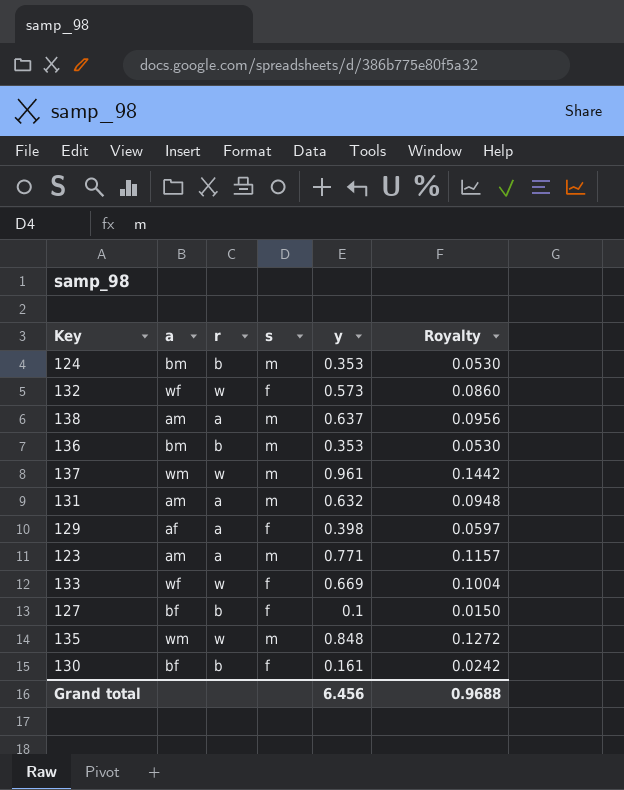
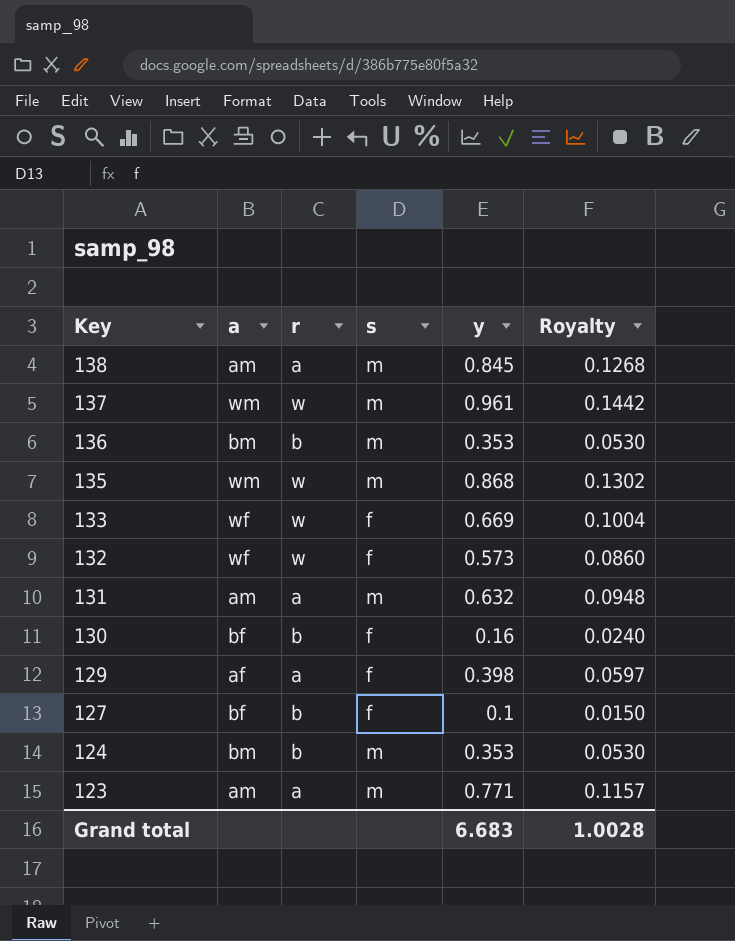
row order: none -> Key descending
138 | y: 0.637 -> 0.845
138 | Royalty: 0.0956 -> 0.1268
135 | y: 0.848 -> 0.868
135 | Royalty: 0.1272 -> 0.1302
130 | y: 0.161 -> 0.16
130 | Royalty: 0.0242 -> 0.0240
Grand total | y: 6.456 -> 6.683
Grand total | Royalty: 0.9688 -> 1.0028

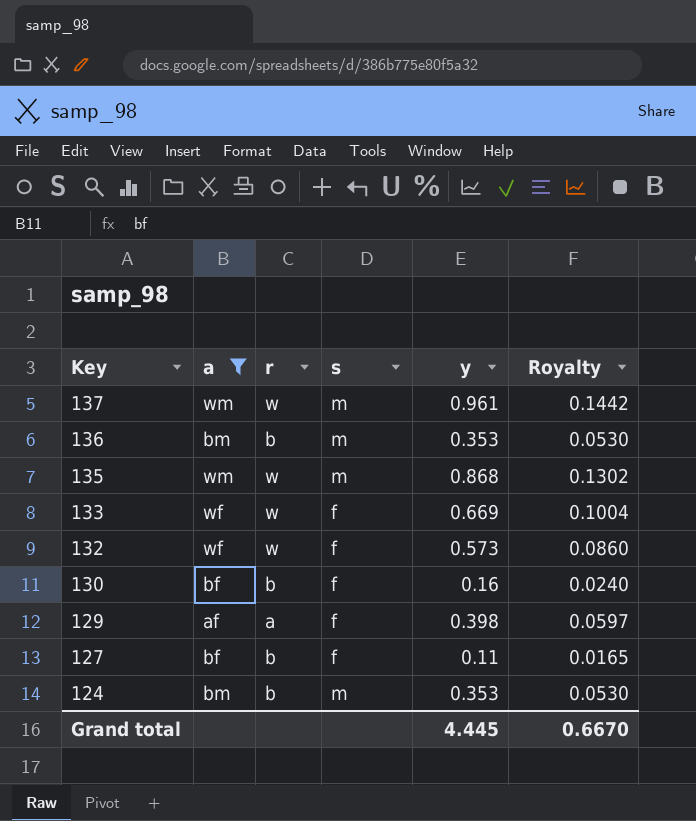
filter: none -> a != am
127 | y: 0.1 -> 0.11
127 | Royalty: 0.0150 -> 0.0165
Grand total | y: 6.683 -> 4.445
Grand total | Royalty: 1.0028 -> 0.6670

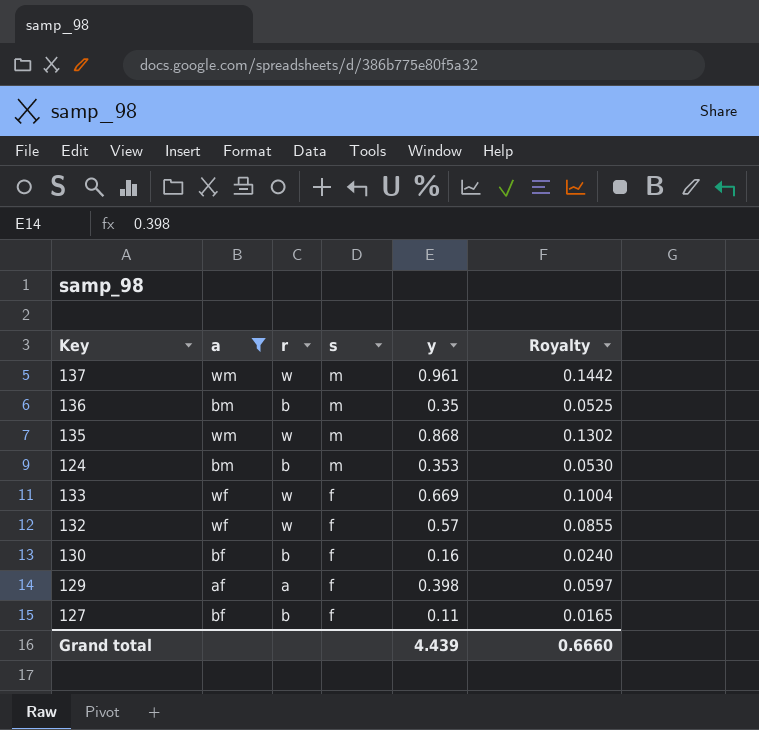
row order: Key descending -> s descending
136 | y: 0.353 -> 0.35
136 | Royalty: 0.0530 -> 0.0525
132 | y: 0.573 -> 0.57
132 | Royalty: 0.0860 -> 0.0855
Grand total | y: 4.445 -> 4.439
Grand total | Royalty: 0.6670 -> 0.6660

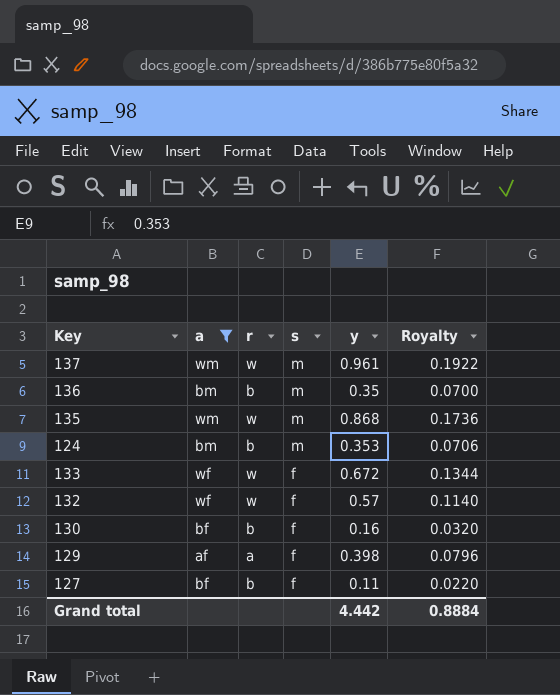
column Royalty | formula: [y] * 0.15 -> [y] * 0.2
133 | y: 0.669 -> 0.672
Grand total | y: 4.439 -> 4.442
Grand total | Royalty: 0.6660 -> 0.8884

